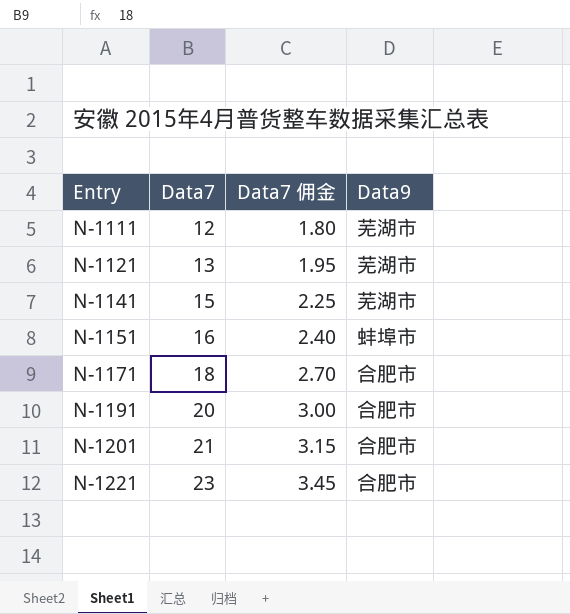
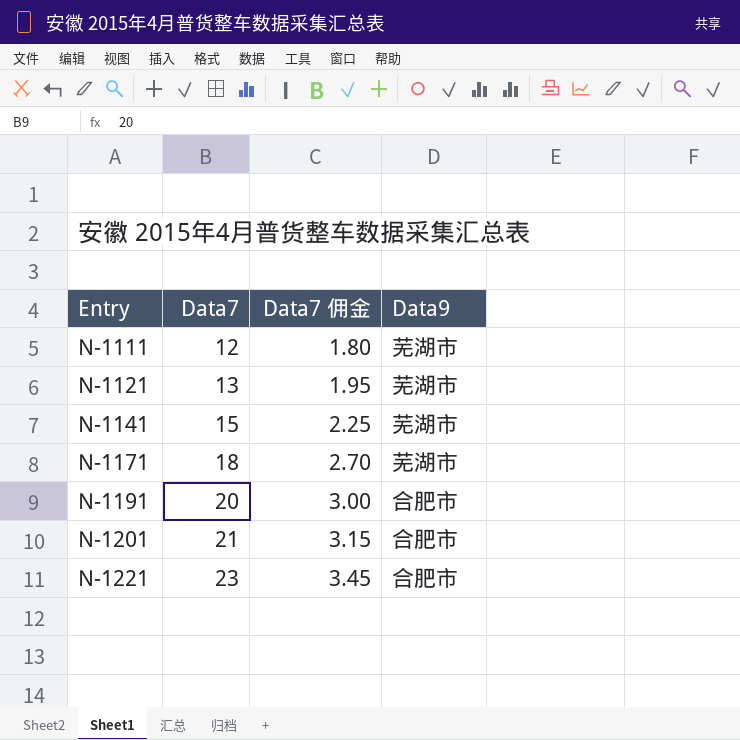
row N-1151: 16 | 2.40 | 蚌埠市 -> none
N-1171 | Data9: 合肥市 -> 芜湖市

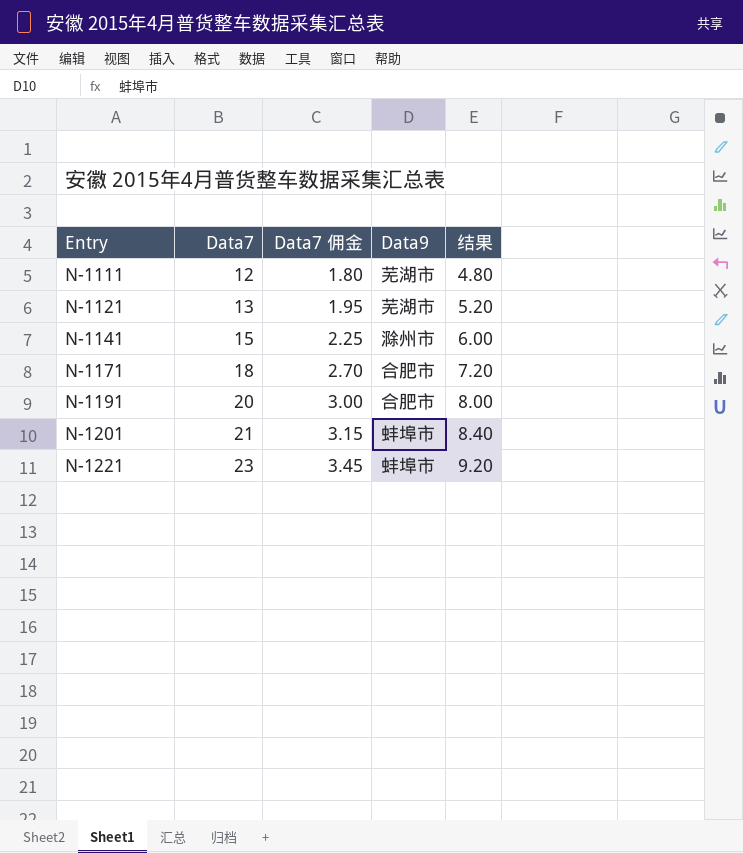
column 结果 | formula: none -> [Data7] * 0.4
N-1141 | Data9: 芜湖市 -> 滁州市
N-1171 | Data9: 芜湖市 -> 合肥市
N-1201 | Data9: 合肥市 -> 蚌埠市
N-1221 | Data9: 合肥市 -> 蚌埠市

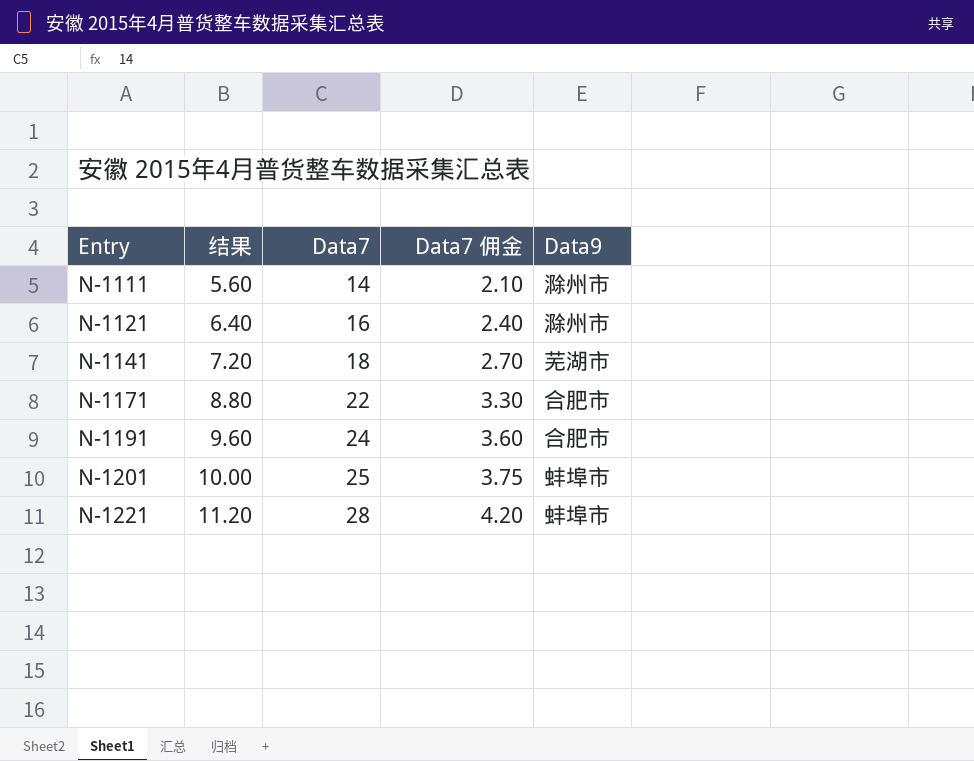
column 结果 | position: 5 -> 2
N-1111 | 结果: 4.80 -> 5.60
N-1111 | Data7: 12 -> 14
N-1111 | Data7 佣金: 1.80 -> 2.10
N-1111 | Data9: 芜湖市 -> 滁州市
N-1121 | 结果: 5.20 -> 6.40
N-1121 | Data7: 13 -> 16
N-1121 | Data7 佣金: 1.95 -> 2.40
N-1121 | Data9: 芜湖市 -> 滁州市
N-1141 | 结果: 6.00 -> 7.20
N-1141 | Data7: 15 -> 18
N-1141 | Data7 佣金: 2.25 -> 2.70
N-1141 | Data9: 滁州市 -> 芜湖市
N-1171 | 结果: 7.20 -> 8.80
N-1171 | Data7: 18 -> 22
N-1171 | Data7 佣金: 2.70 -> 3.30
N-1191 | 结果: 8.00 -> 9.60
N-1191 | Data7: 20 -> 24
N-1191 | Data7 佣金: 3.00 -> 3.60
N-1201 | 结果: 8.40 -> 10.00
N-1201 | Data7: 21 -> 25
N-1201 | Data7 佣金: 3.15 -> 3.75
N-1221 | 结果: 9.20 -> 11.20
N-1221 | Data7: 23 -> 28
N-1221 | Data7 佣金: 3.45 -> 4.20

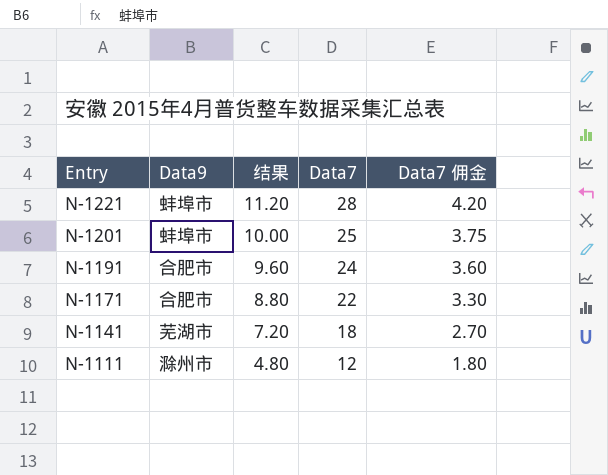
row order: Entry ascending -> Entry descending
column Data9 | position: 5 -> 2
row N-1121: 6.40 | 16 | 2.40 | 滁州市 -> none
N-1111 | 结果: 5.60 -> 4.80
N-1111 | Data7: 14 -> 12
N-1111 | Data7 佣金: 2.10 -> 1.80

